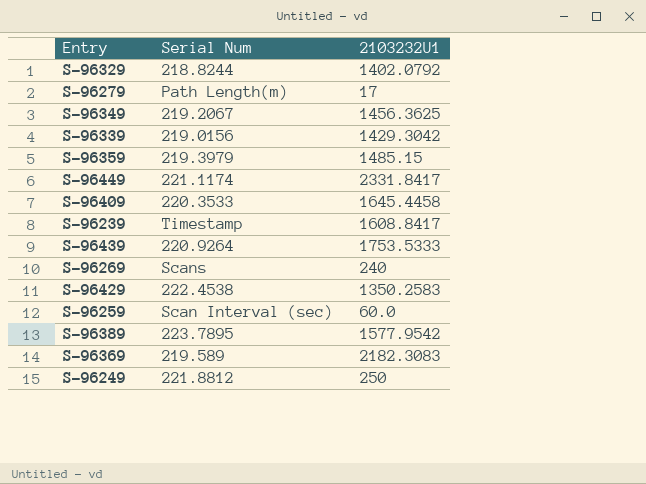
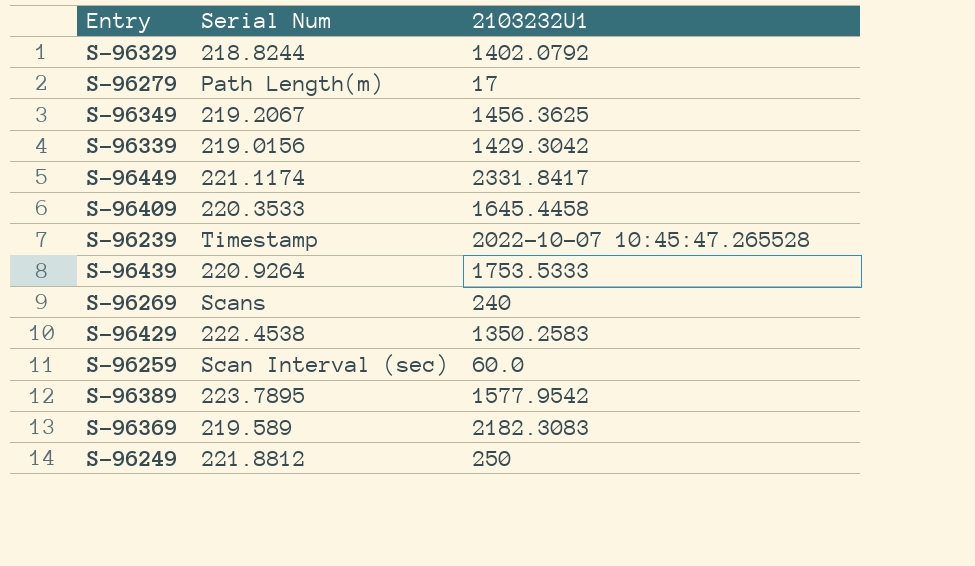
row S-96359: 219.3979 | 1485.15 -> none
S-96239 | 2103232U1: 1608.8417 -> 2022-10-07 10:45:47.265528

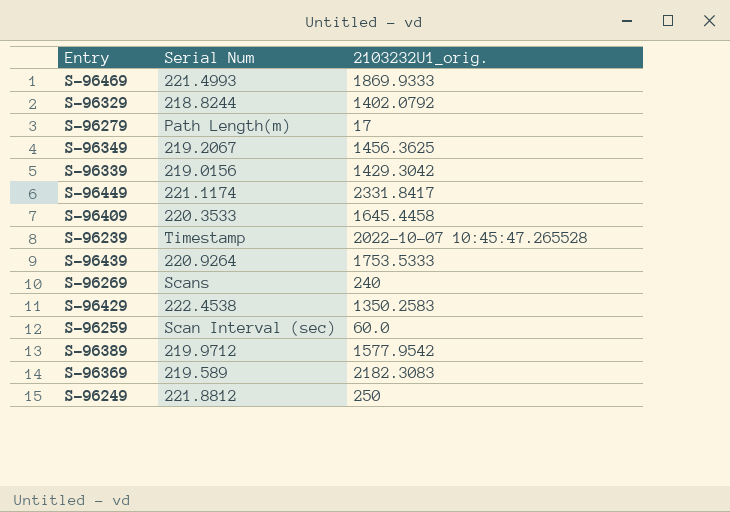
column name: 2103232U1 -> 2103232U1_orig.
row S-96469: none -> 221.4993 | 1869.9333
S-96389 | Serial Num: 223.7895 -> 219.9712

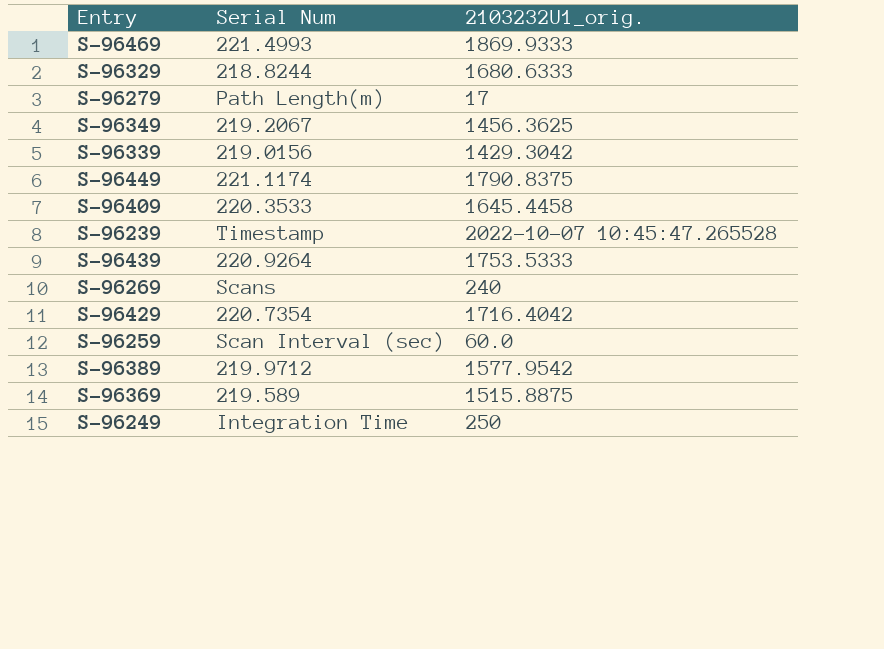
S-96329 | 2103232U1_orig.: 1402.0792 -> 1680.6333
S-96449 | 2103232U1_orig.: 2331.8417 -> 1790.8375
S-96429 | Serial Num: 222.4538 -> 220.7354
S-96429 | 2103232U1_orig.: 1350.2583 -> 1716.4042
S-96369 | 2103232U1_orig.: 2182.3083 -> 1515.8875
S-96249 | Serial Num: 221.8812 -> Integration Time

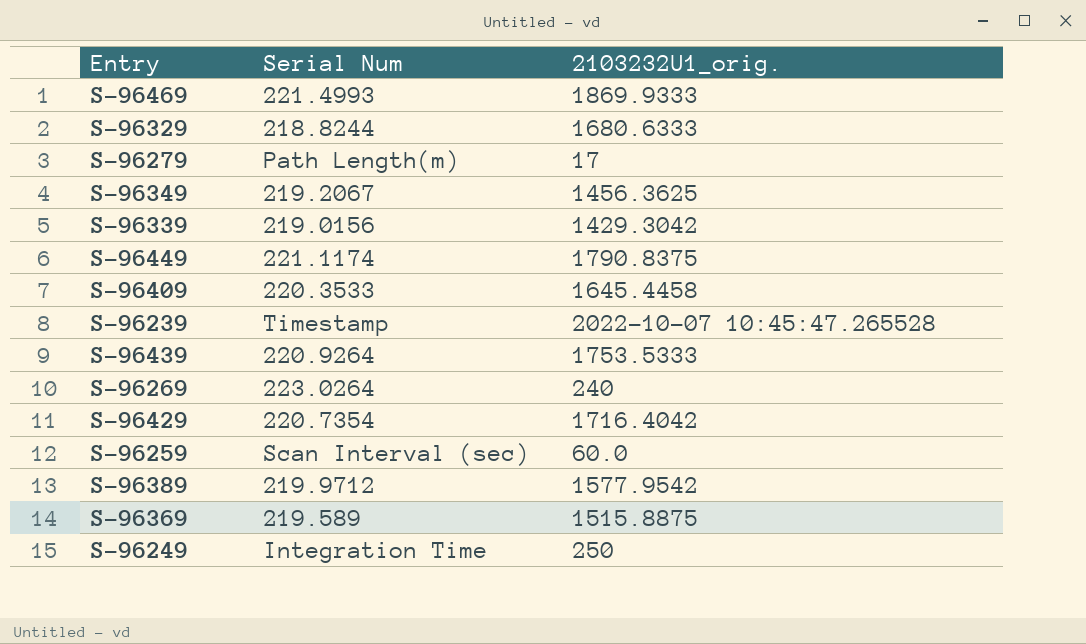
S-96269 | Serial Num: Scans -> 223.0264

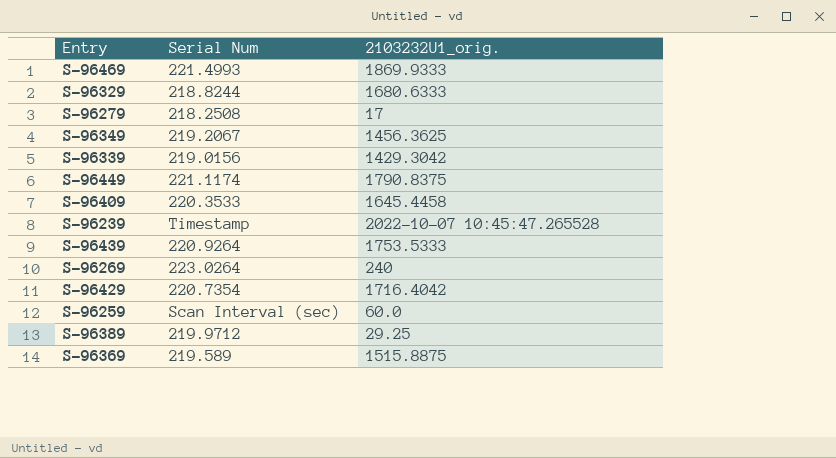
row S-96249: Integration Time | 250 -> none
S-96279 | Serial Num: Path Length(m) -> 218.2508
S-96389 | 2103232U1_orig.: 1577.9542 -> 29.25

